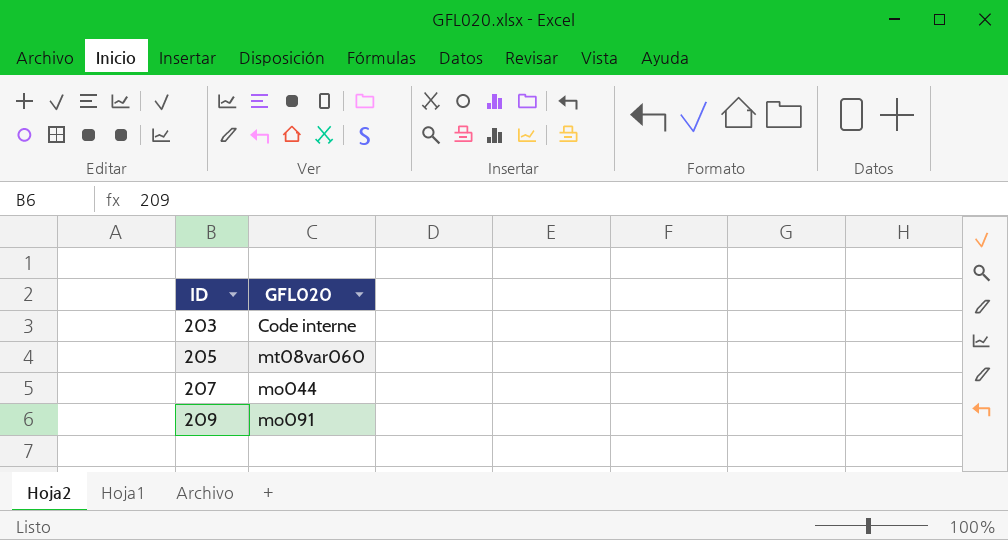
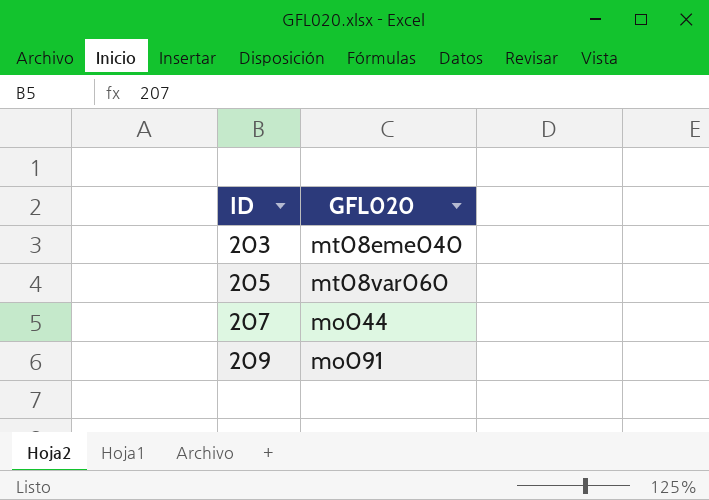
203 | GFL020: Code interne -> mt08eme040

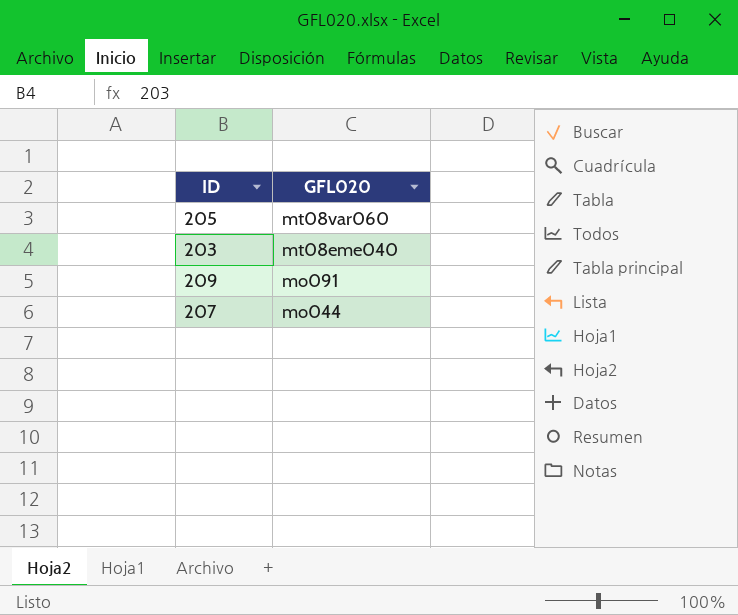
row order: ID ascending -> GFL020 descending

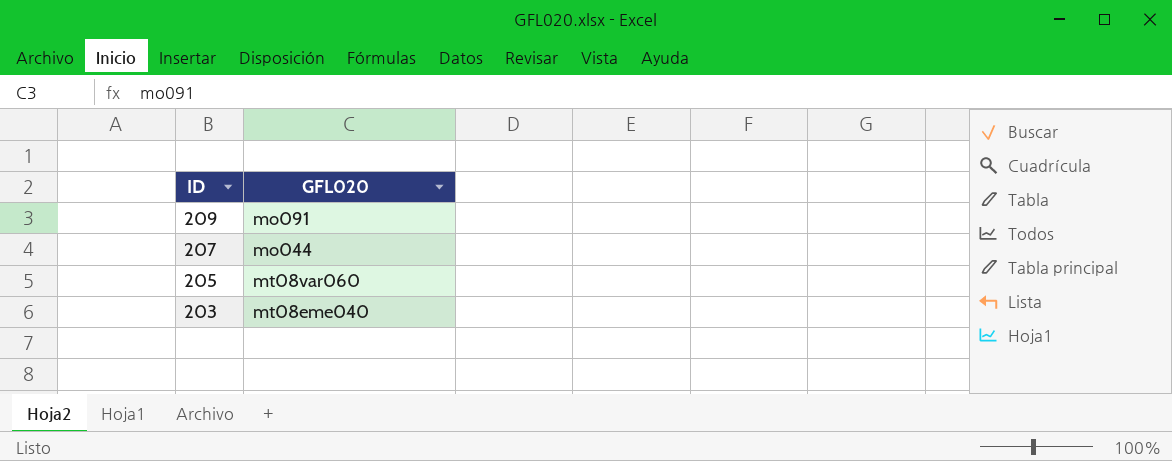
row order: GFL020 descending -> ID descending

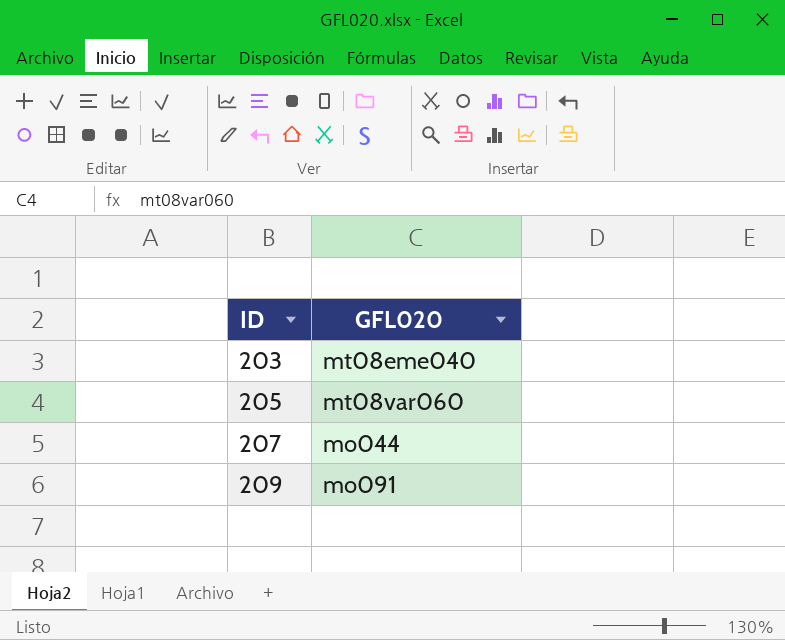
row order: ID descending -> ID ascending

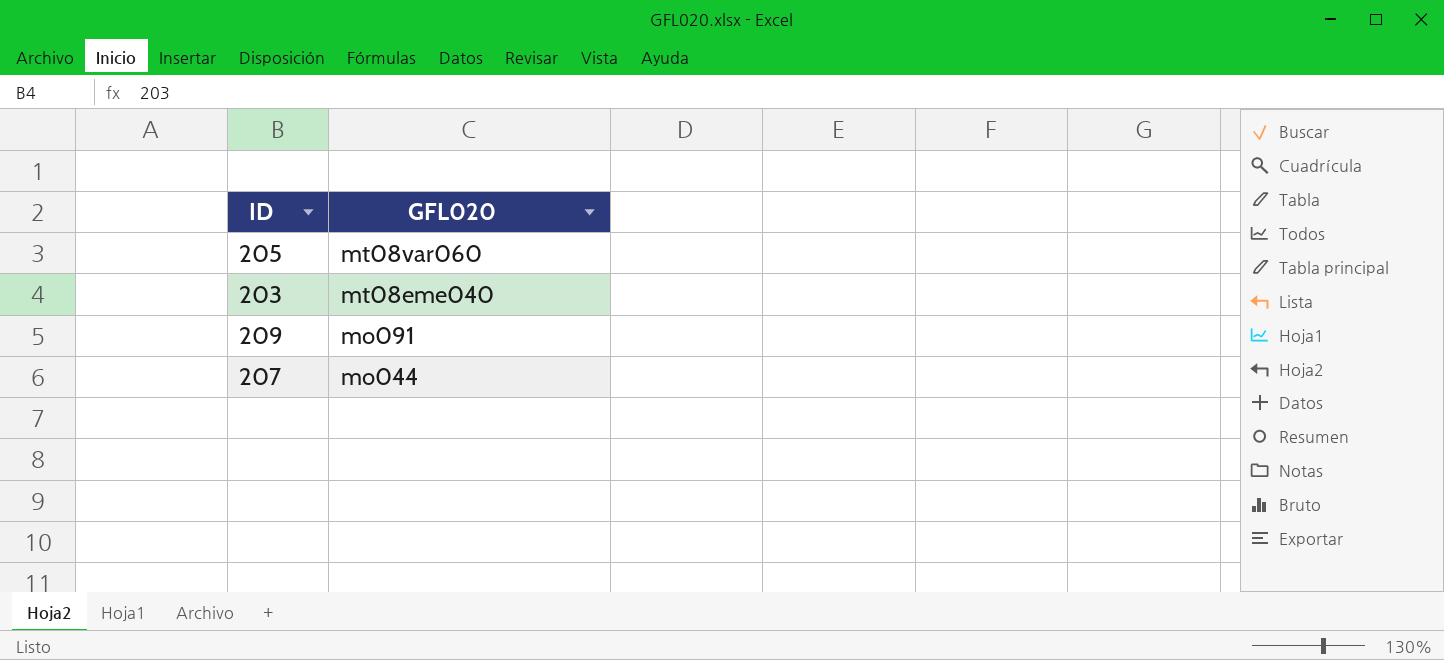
row order: ID ascending -> GFL020 descending

